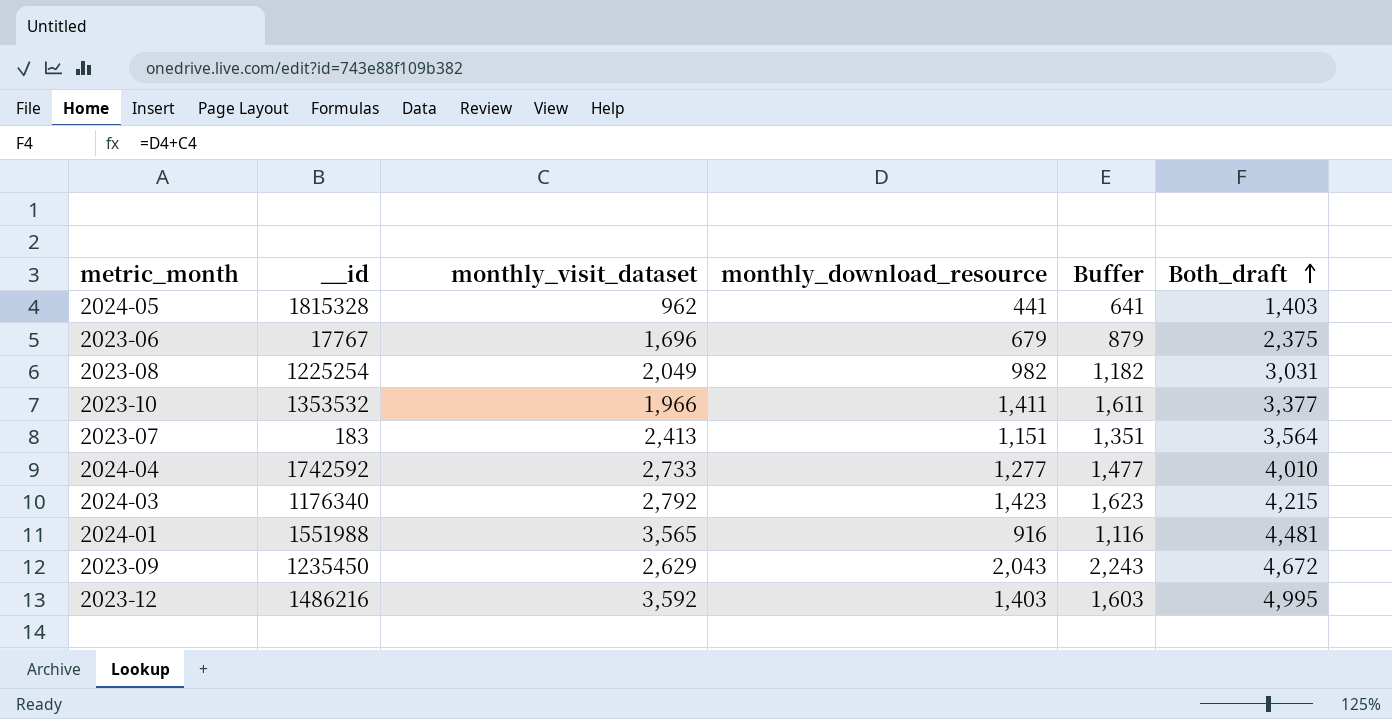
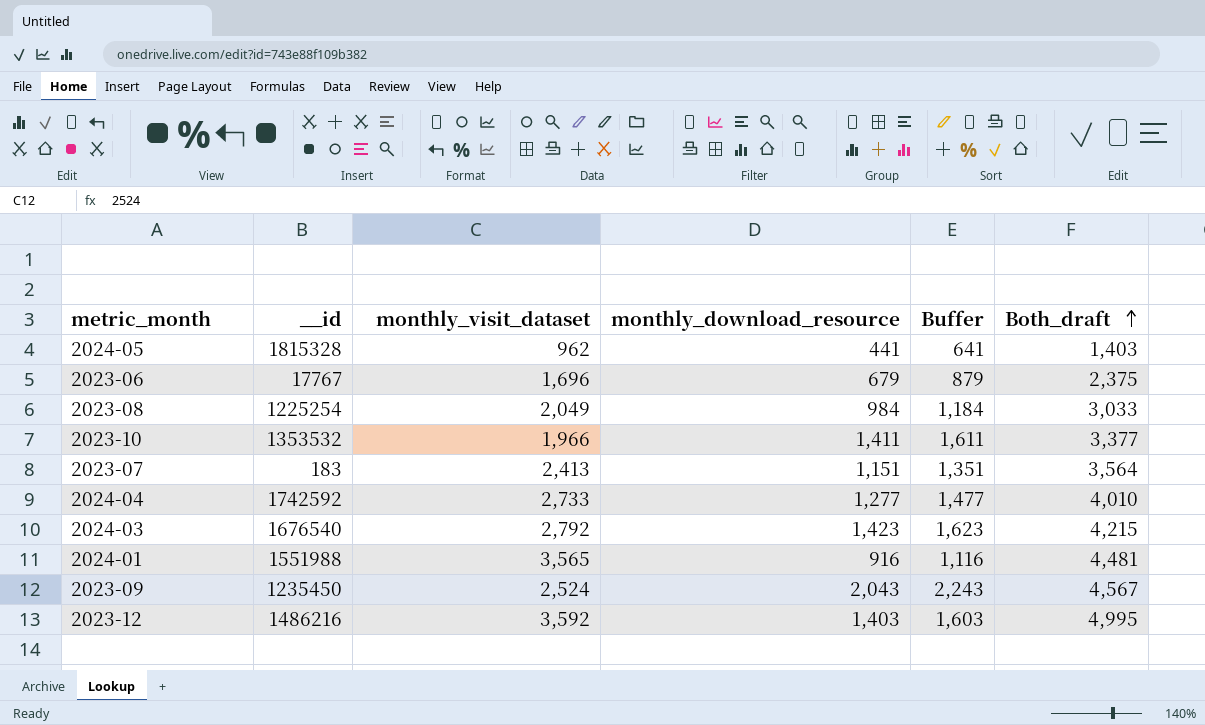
2023-08 | monthly_download_resource: 982 -> 984
2023-08 | Buffer: 1,182 -> 1,184
2023-08 | Both_draft: 3,031 -> 3,033
2024-03 | __id: 1176340 -> 1676540
2023-09 | monthly_visit_dataset: 2,629 -> 2,524
2023-09 | Both_draft: 4,672 -> 4,567

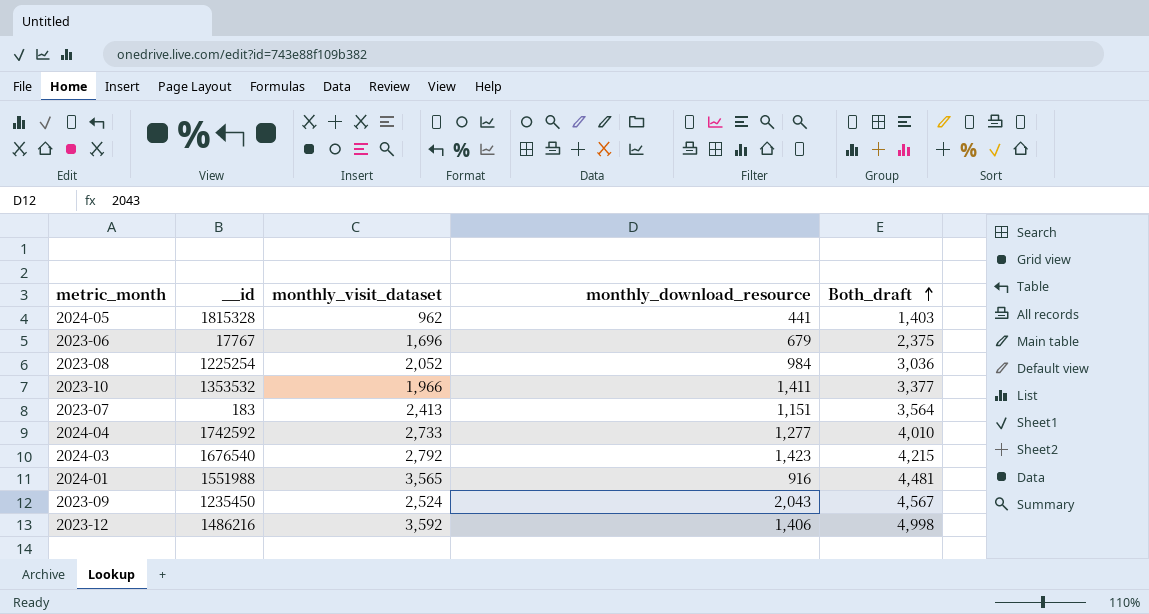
column Buffer | formula: [monthly_download_resource] + 200 -> none
2023-08 | monthly_visit_dataset: 2,049 -> 2,052
2023-08 | Both_draft: 3,033 -> 3,036
2023-12 | monthly_download_resource: 1,403 -> 1,406
2023-12 | Both_draft: 4,995 -> 4,998

